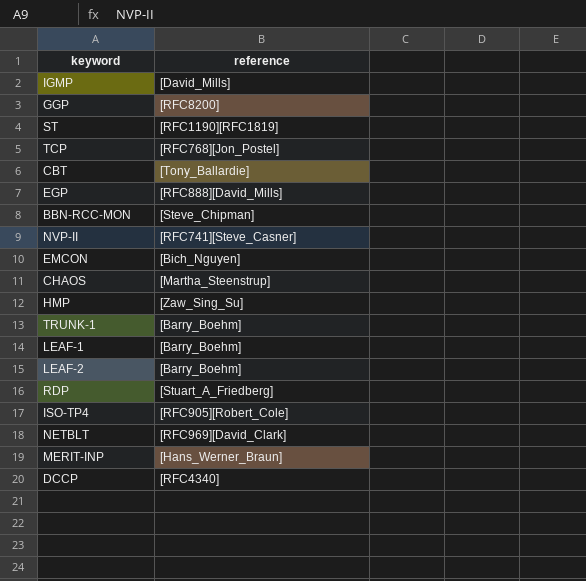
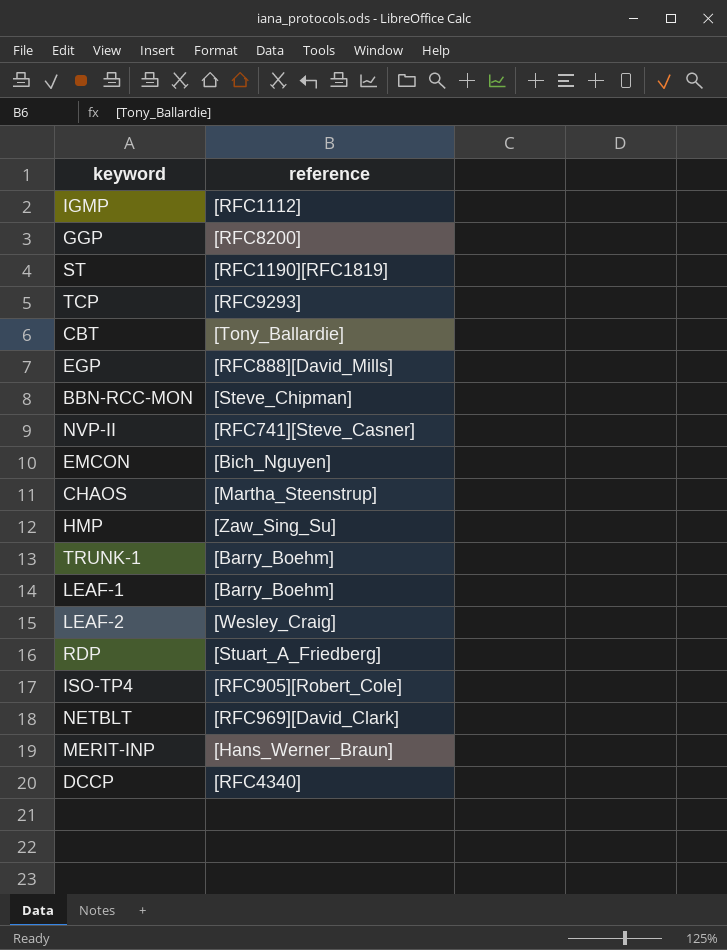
IGMP | reference: [David_Mills] -> [RFC1112]
TCP | reference: [RFC768][Jon_Postel] -> [RFC9293]
LEAF-2 | reference: [Barry_Boehm] -> [Wesley_Craig]

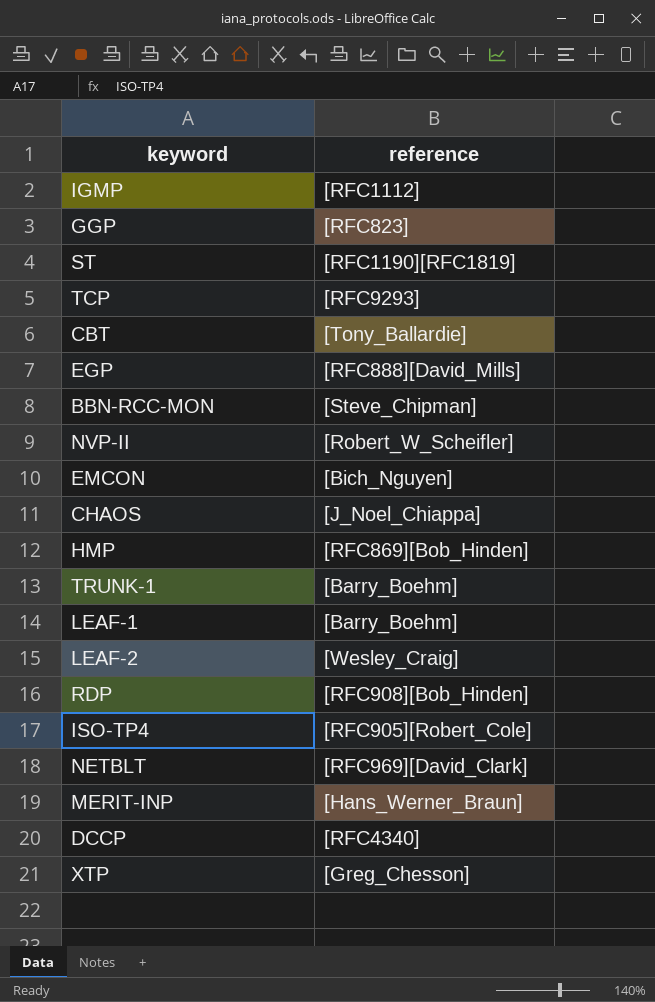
GGP | reference: [RFC8200] -> [RFC823]
NVP-II | reference: [RFC741][Steve_Casner] -> [Robert_W_Scheifler]
CHAOS | reference: [Martha_Steenstrup] -> [J_Noel_Chiappa]
HMP | reference: [Zaw_Sing_Su] -> [RFC869][Bob_Hinden]
RDP | reference: [Stuart_A_Friedberg] -> [RFC908][Bob_Hinden]
row XTP: none -> [Greg_Chesson]

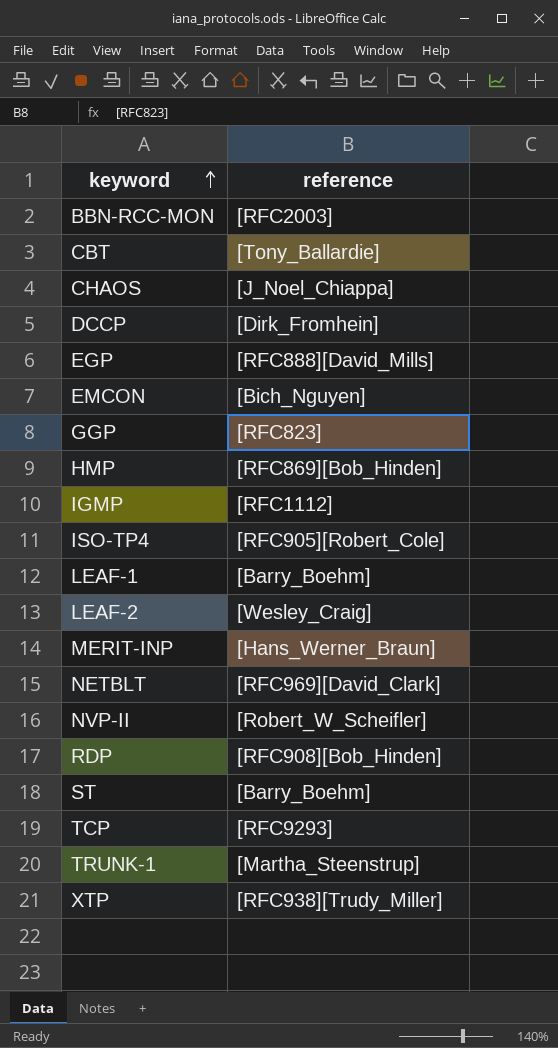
row order: none -> keyword ascending
BBN-RCC-MON | reference: [Steve_Chipman] -> [RFC2003]
DCCP | reference: [RFC4340] -> [Dirk_Fromhein]
ST | reference: [RFC1190][RFC1819] -> [Barry_Boehm]
TRUNK-1 | reference: [Barry_Boehm] -> [Martha_Steenstrup]
XTP | reference: [Greg_Chesson] -> [RFC938][Trudy_Miller]

